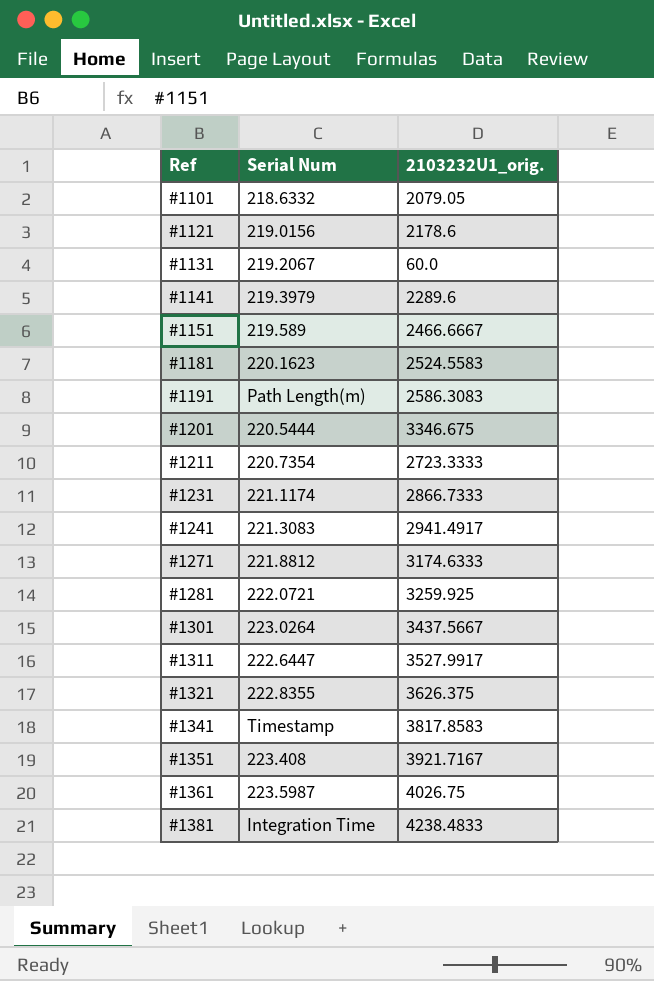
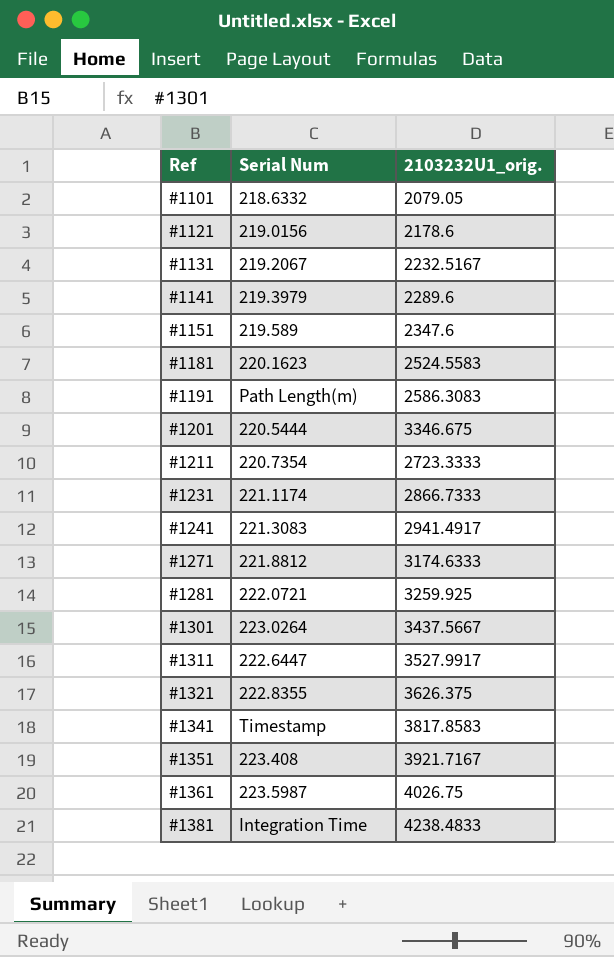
#1131 | 2103232U1_orig.: 60.0 -> 2232.5167
#1151 | 2103232U1_orig.: 2466.6667 -> 2347.6

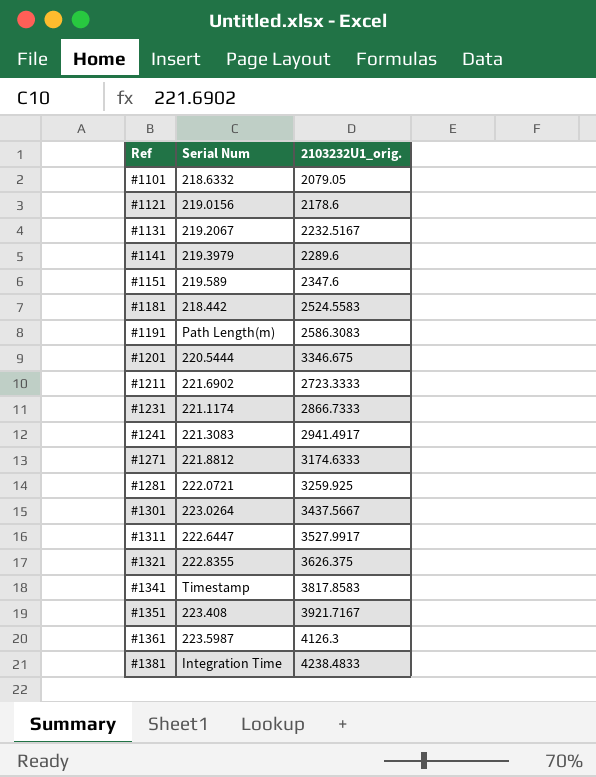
#1181 | Serial Num: 220.1623 -> 218.442
#1211 | Serial Num: 220.7354 -> 221.6902
#1361 | 2103232U1_orig.: 4026.75 -> 4126.3

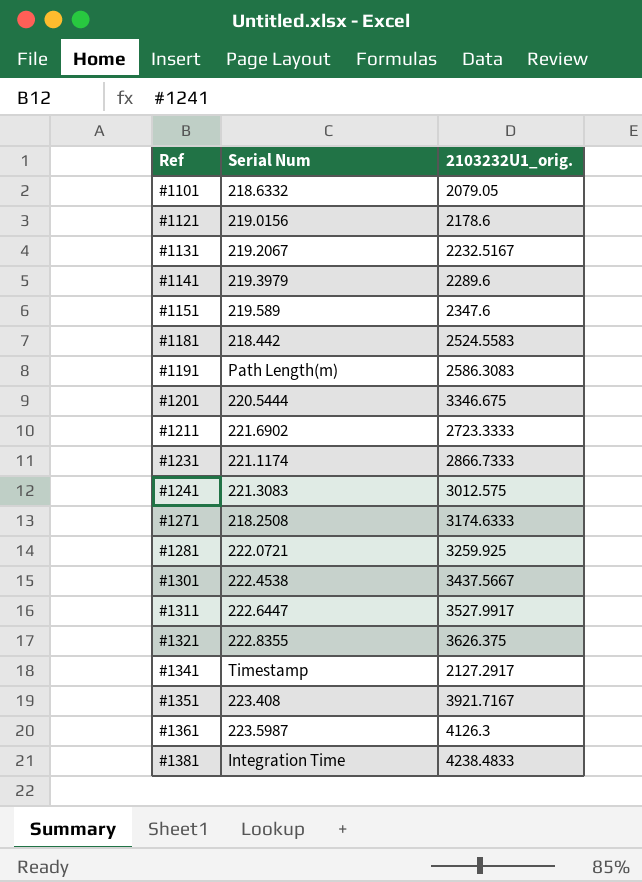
#1241 | 2103232U1_orig.: 2941.4917 -> 3012.575
#1271 | Serial Num: 221.8812 -> 218.2508
#1301 | Serial Num: 223.0264 -> 222.4538
#1341 | 2103232U1_orig.: 3817.8583 -> 2127.2917

